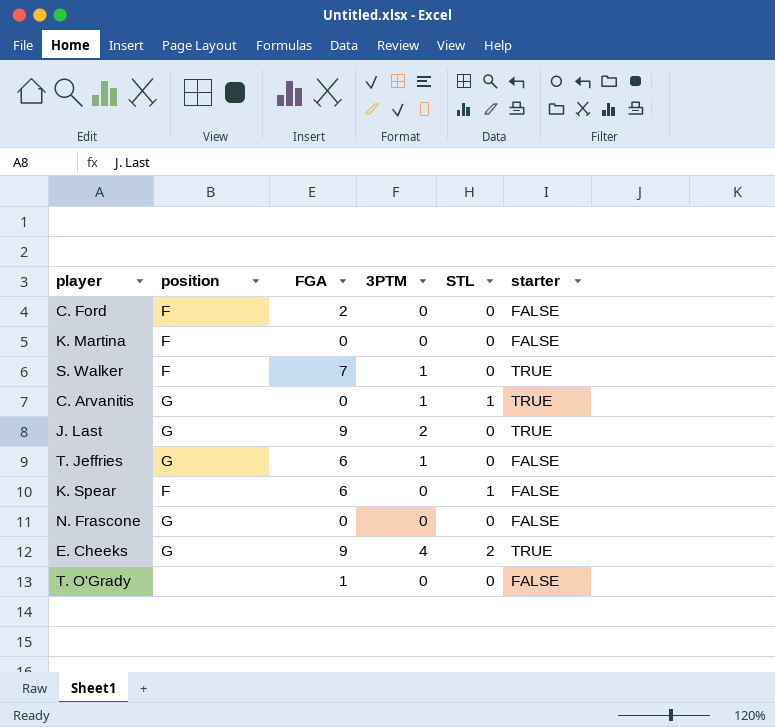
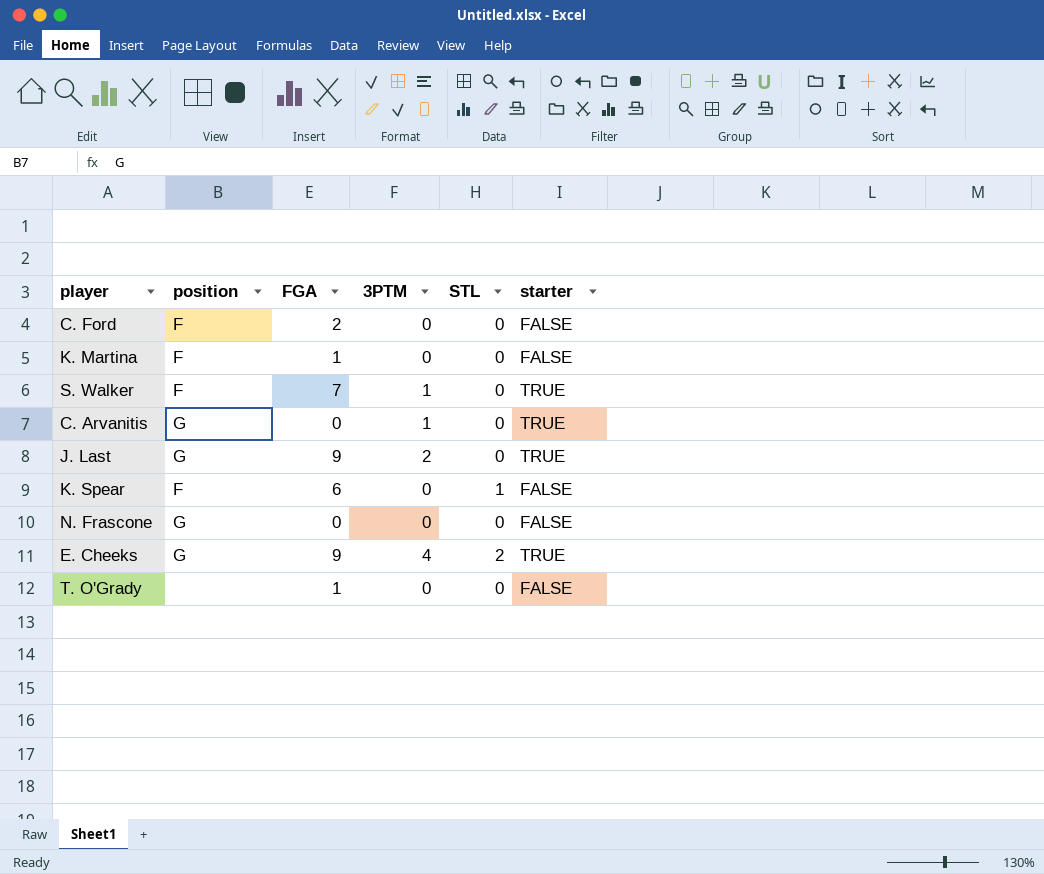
row T. Jeffries: G | 6 | 1 | 0 | FALSE -> none
K. Martina | FGA: 0 -> 1
C. Arvanitis | STL: 1 -> 0

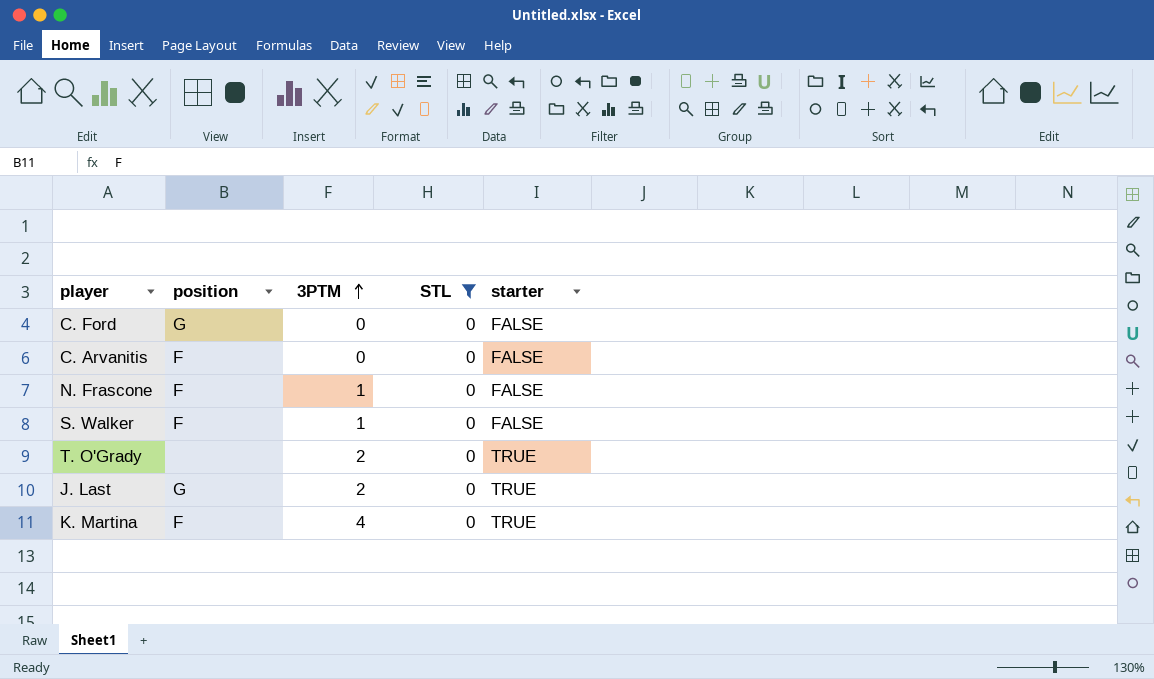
filter: none -> STL = 0
row order: none -> 3PTM ascending
column FGA | position: 3 -> none
C. Ford | position: F -> G
C. Arvanitis | position: G -> F
C. Arvanitis | 3PTM: 1 -> 0
C. Arvanitis | starter: TRUE -> FALSE
N. Frascone | position: G -> F
N. Frascone | 3PTM: 0 -> 1
S. Walker | starter: TRUE -> FALSE
T. O'Grady | 3PTM: 0 -> 2
T. O'Grady | starter: FALSE -> TRUE
K. Martina | 3PTM: 0 -> 4
K. Martina | starter: FALSE -> TRUE

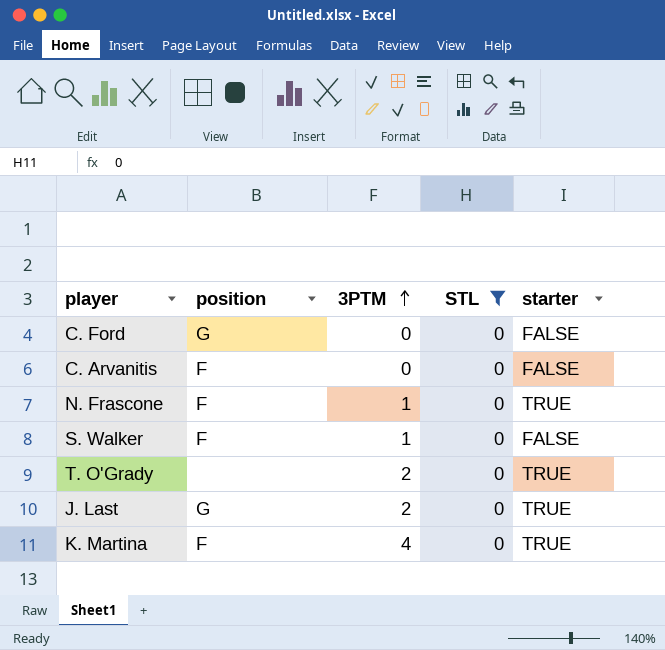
N. Frascone | starter: FALSE -> TRUE

